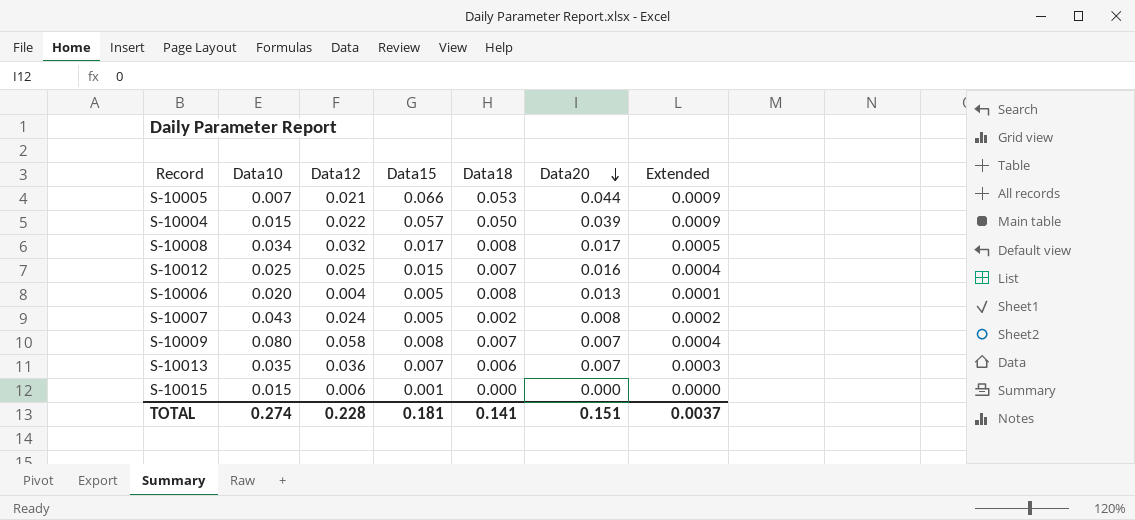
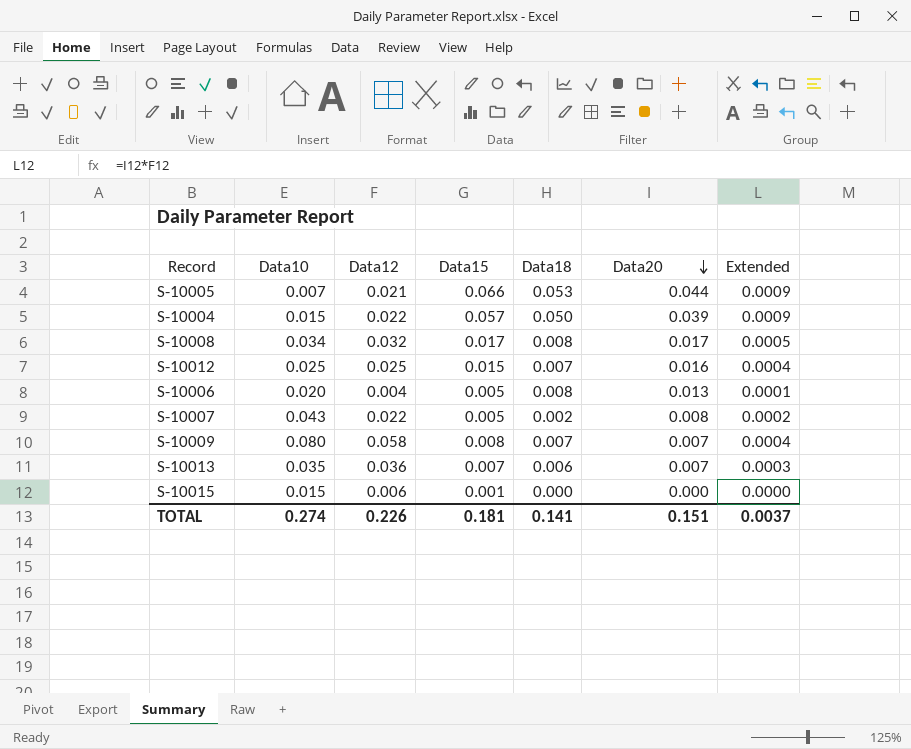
S-10007 | Data12: 0.024 -> 0.022
TOTAL | Data12: 0.228 -> 0.226

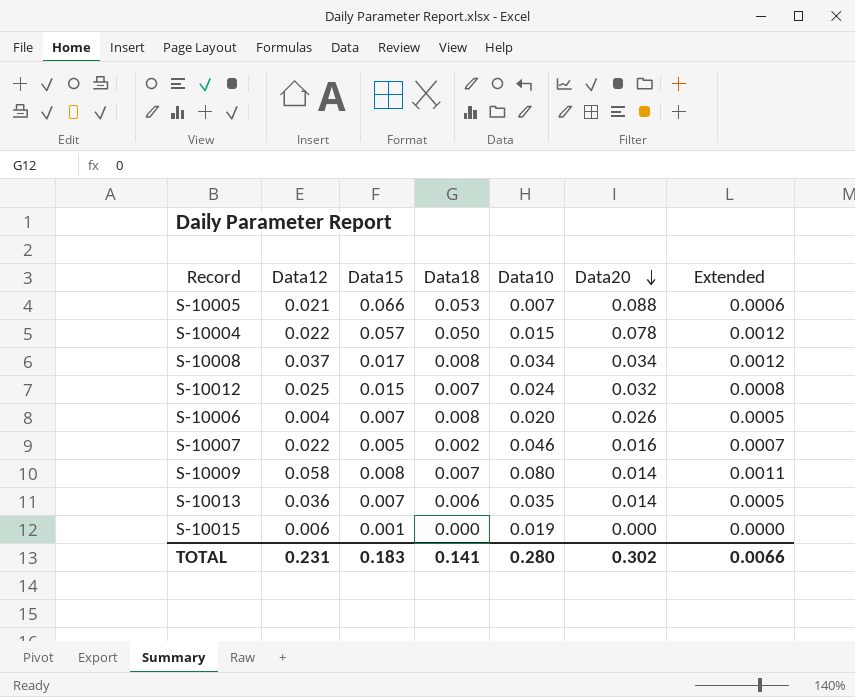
column Data10 | position: 2 -> 5
column Extended | formula: [Data12] * [Data20] -> [Data10] * [Data20]
S-10005 | Data20: 0.044 -> 0.088
S-10004 | Data20: 0.039 -> 0.078
S-10008 | Data12: 0.032 -> 0.037
S-10008 | Data20: 0.017 -> 0.034
S-10012 | Data10: 0.025 -> 0.024
S-10012 | Data20: 0.016 -> 0.032
S-10006 | Data15: 0.005 -> 0.007
S-10006 | Data20: 0.013 -> 0.026
S-10007 | Data10: 0.043 -> 0.046
S-10007 | Data20: 0.008 -> 0.016
S-10009 | Data20: 0.007 -> 0.014
S-10013 | Data20: 0.007 -> 0.014
S-10015 | Data10: 0.015 -> 0.019
TOTAL | Data12: 0.226 -> 0.231
TOTAL | Data15: 0.181 -> 0.183
TOTAL | Data10: 0.274 -> 0.280
TOTAL | Data20: 0.151 -> 0.302
TOTAL | Extended: 0.0037 -> 0.0066

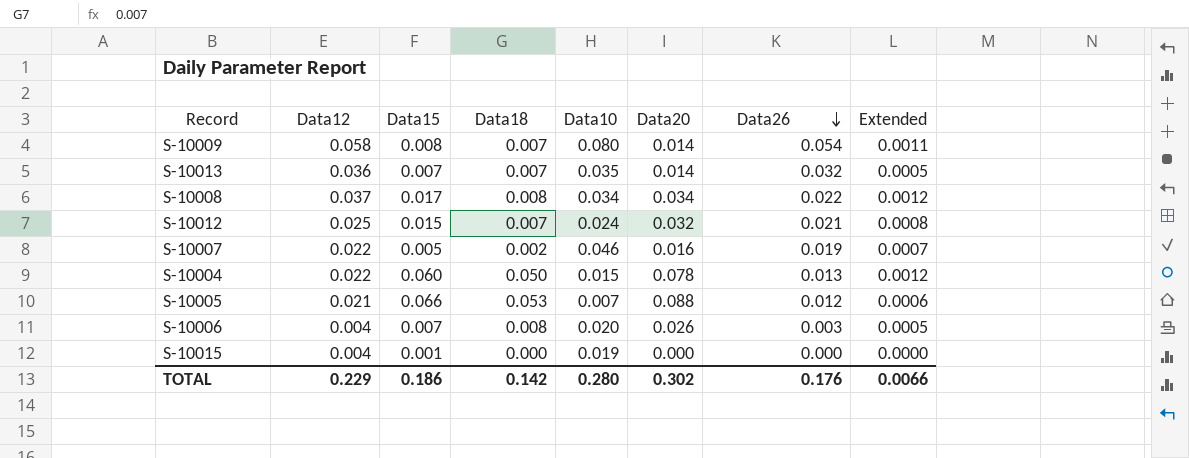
row order: Data20 descending -> Data26 descending
column Data26 | position: none -> 7
S-10013 | Data18: 0.006 -> 0.007
S-10004 | Data15: 0.057 -> 0.060
S-10015 | Data12: 0.006 -> 0.004
TOTAL | Data12: 0.231 -> 0.229
TOTAL | Data15: 0.183 -> 0.186
TOTAL | Data18: 0.141 -> 0.142

